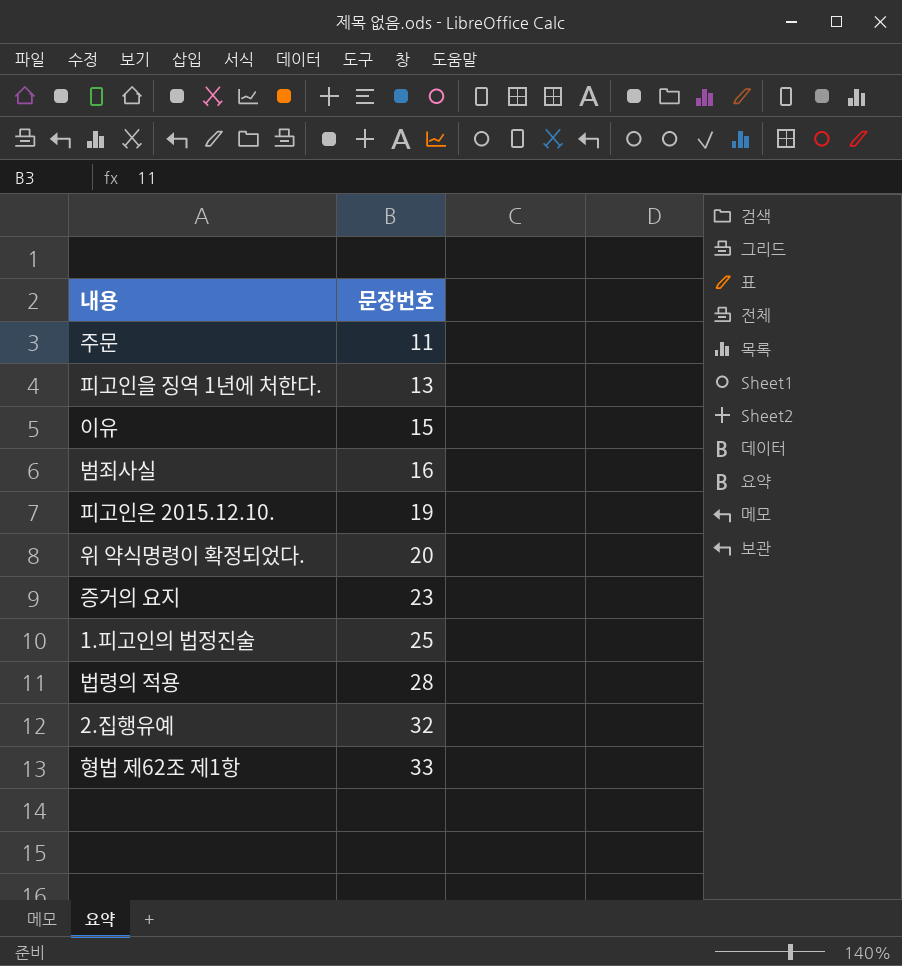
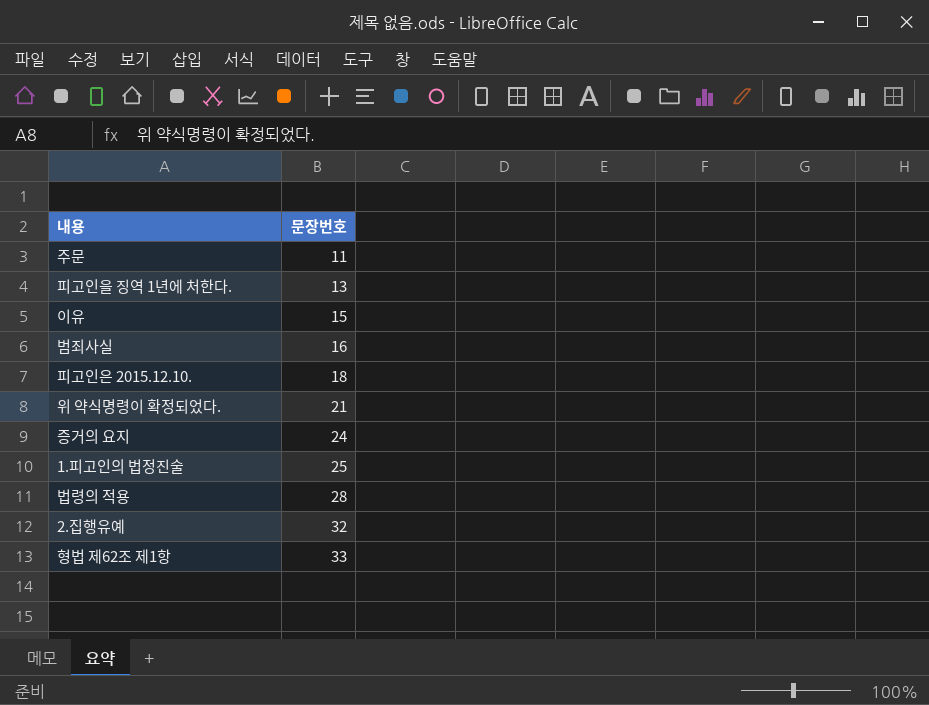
피고인은 2015.12.10. | 문장번호: 19 -> 18
위 약식명령이 확정되었다. | 문장번호: 20 -> 21
증거의 요지 | 문장번호: 23 -> 24

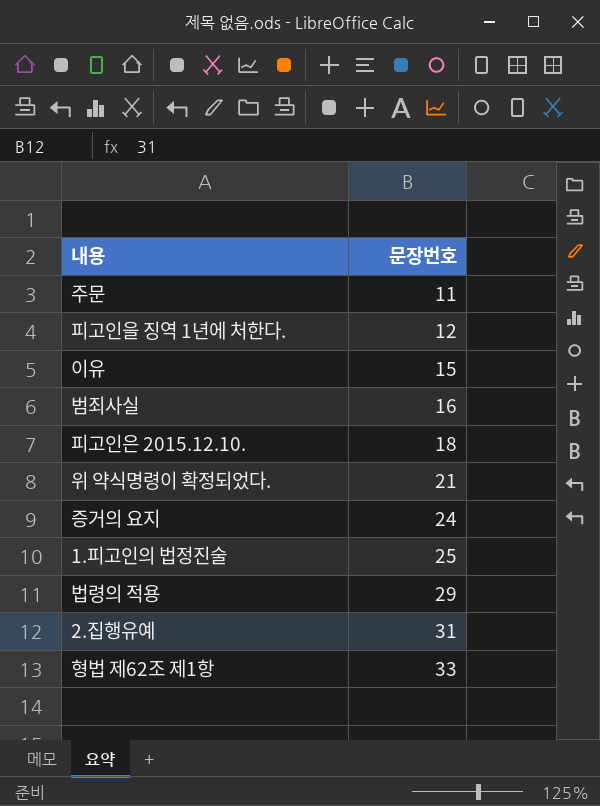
피고인을 징역 1년에 처한다. | 문장번호: 13 -> 12
법령의 적용 | 문장번호: 28 -> 29
2.집행유예 | 문장번호: 32 -> 31

